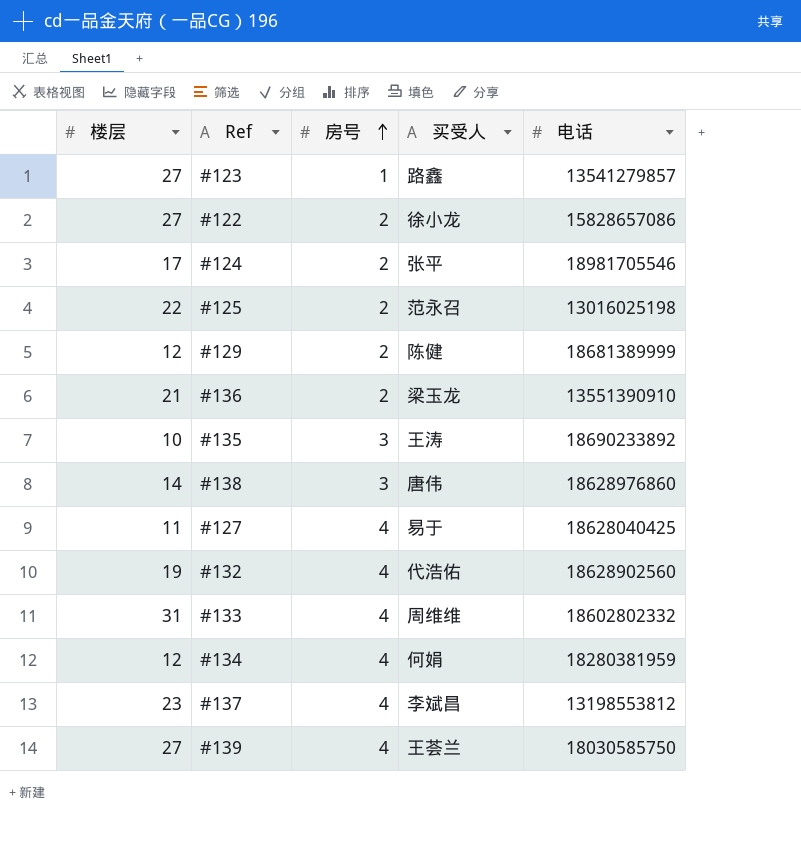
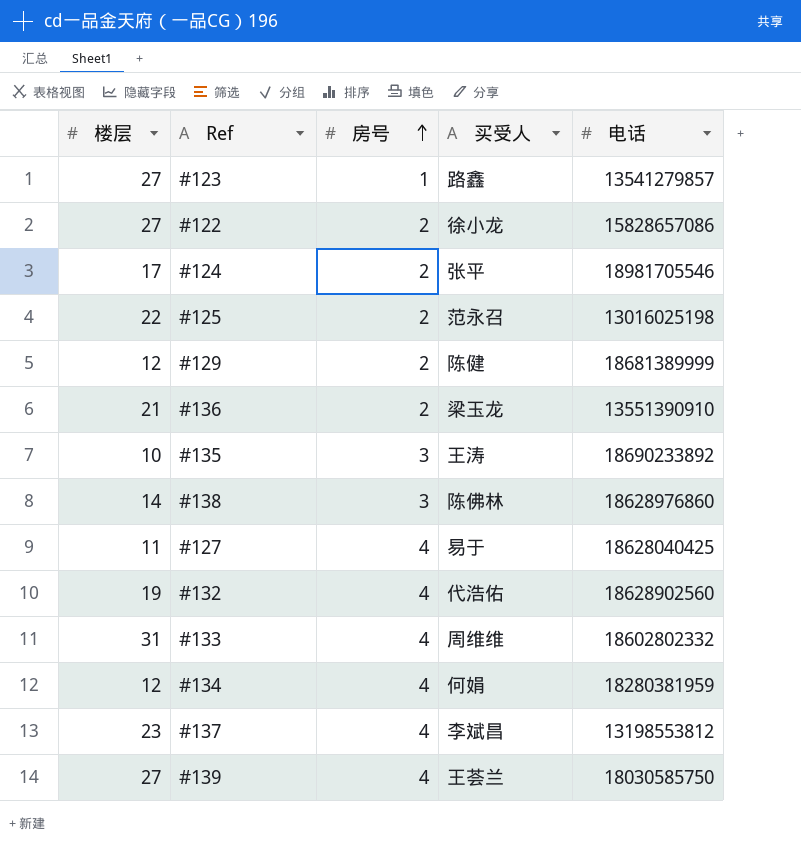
#138 | 买受人: 唐伟 -> 陈佛林

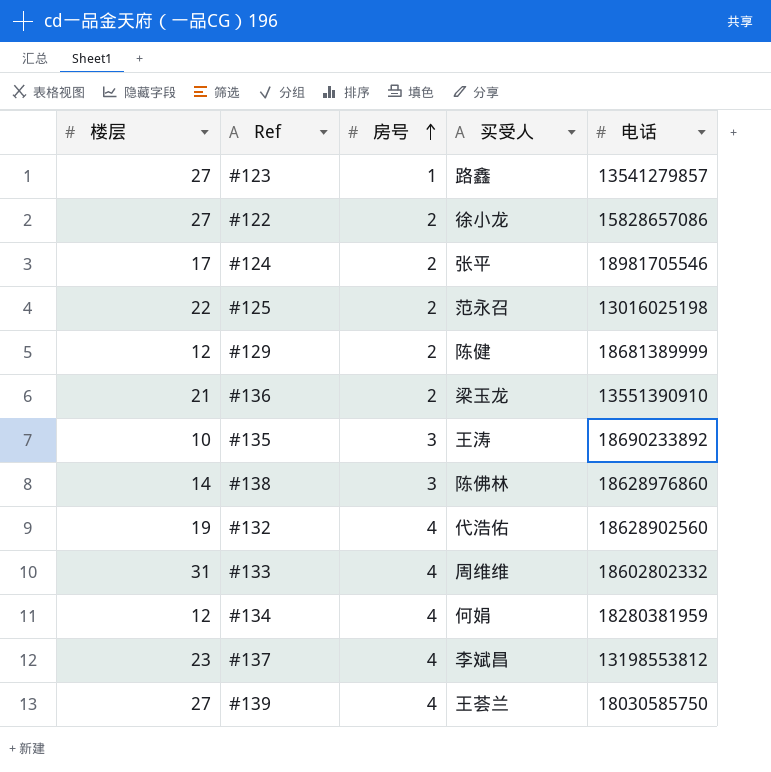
row #127: 11 | 4 | 易于 | 18628040425 -> none

